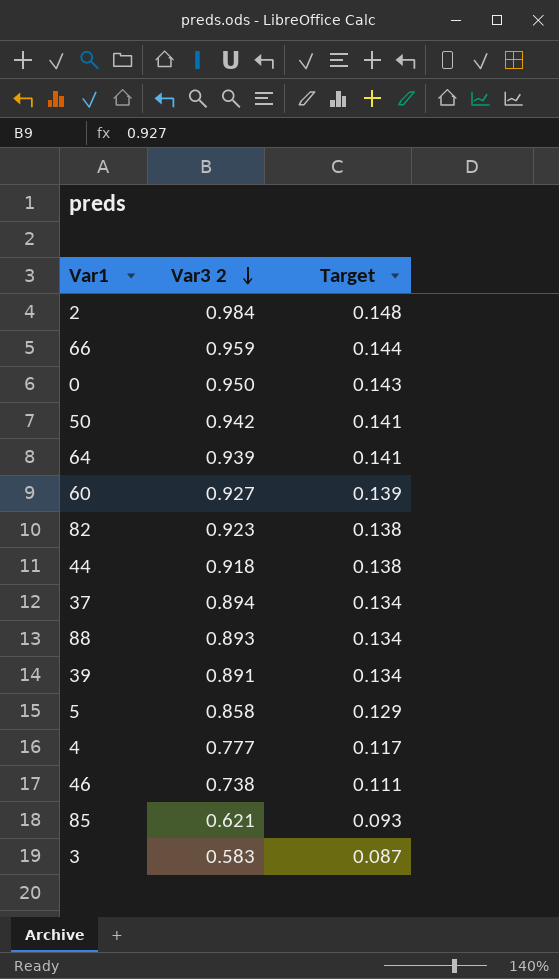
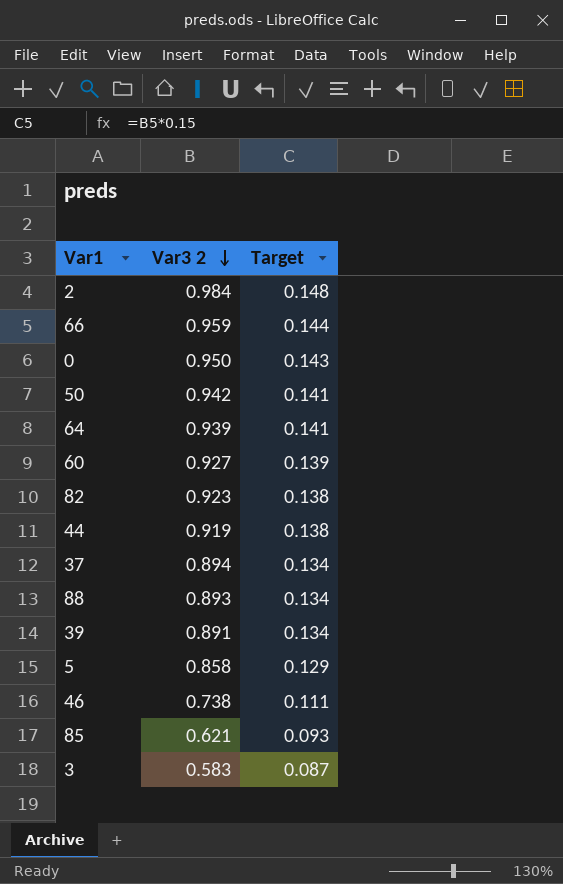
row 4: 0.777 | 0.117 -> none
44 | Var3 2: 0.918 -> 0.919

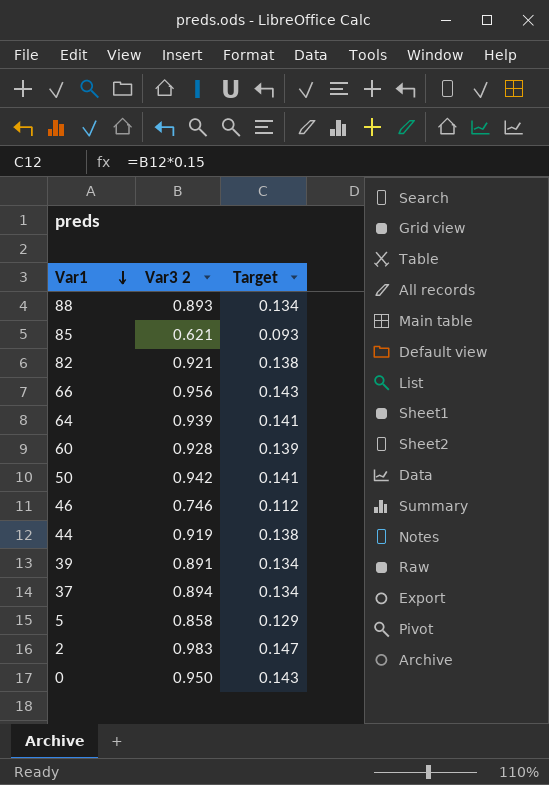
row order: Var3 2 descending -> Var1 descending
row 3: 0.583 | 0.087 -> none
82 | Var3 2: 0.923 -> 0.921
66 | Var3 2: 0.959 -> 0.956
66 | Target: 0.144 -> 0.143
60 | Var3 2: 0.927 -> 0.928
46 | Var3 2: 0.738 -> 0.746
46 | Target: 0.111 -> 0.112
2 | Var3 2: 0.984 -> 0.983
2 | Target: 0.148 -> 0.147

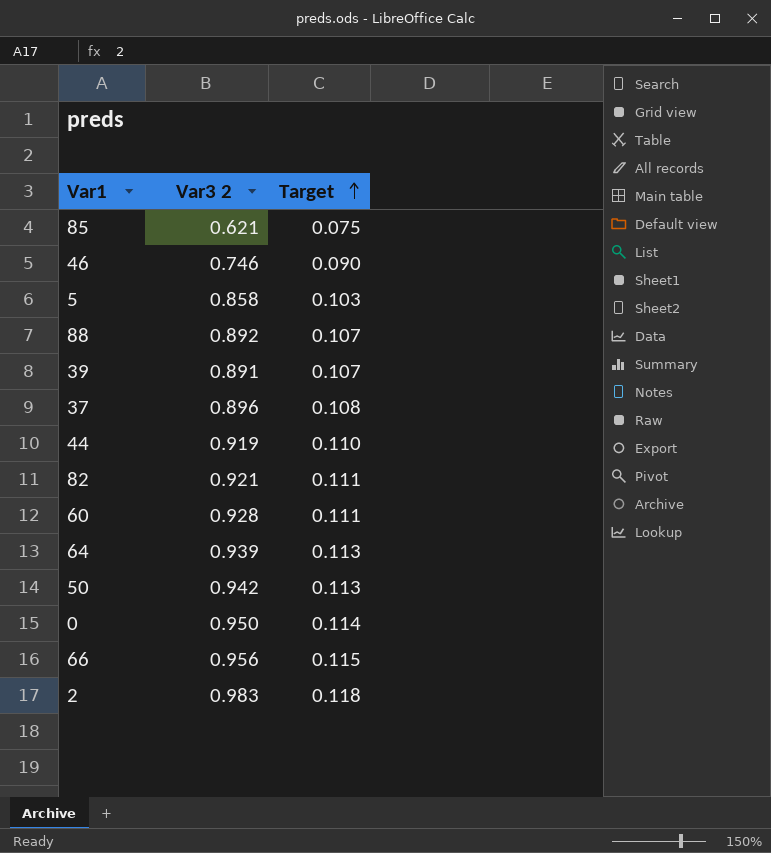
row order: Var1 descending -> Target ascending
column Target | formula: [Var3 2] * 0.15 -> [Var3 2] * 0.12
88 | Var3 2: 0.893 -> 0.892
37 | Var3 2: 0.894 -> 0.896

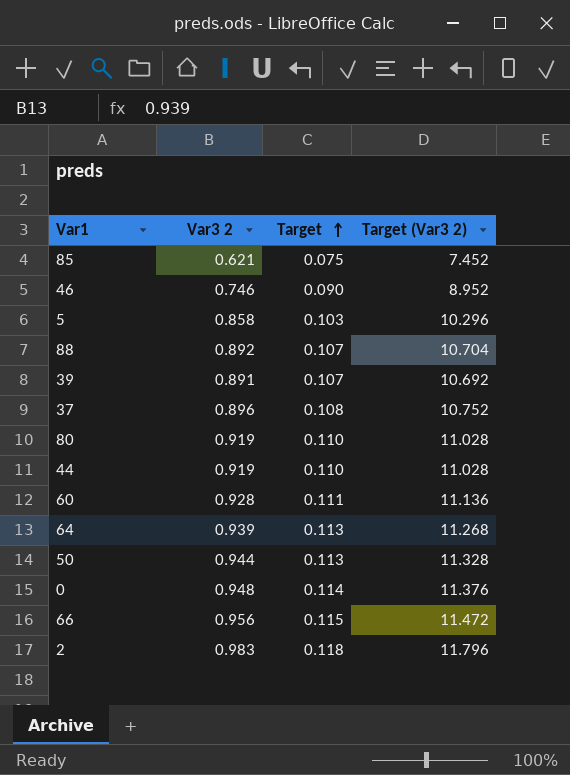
column Target (Var3 2) | formula: none -> [Var3 2] * 12
row 82: 0.921 | 0.111 -> none
row 80: none -> 0.919 | 0.110 | 11.028
50 | Var3 2: 0.942 -> 0.944
0 | Var3 2: 0.950 -> 0.948

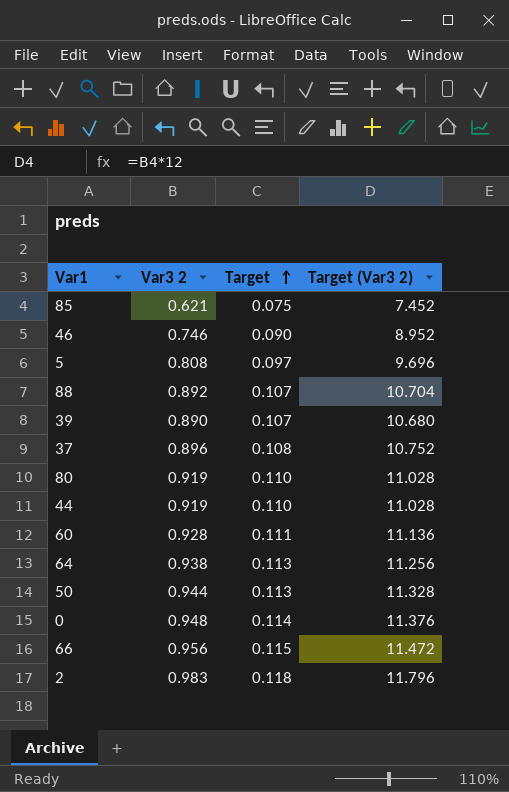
5 | Var3 2: 0.858 -> 0.808
5 | Target: 0.103 -> 0.097
5 | Target (Var3 2): 10.296 -> 9.696
39 | Var3 2: 0.891 -> 0.890
39 | Target (Var3 2): 10.692 -> 10.680
64 | Var3 2: 0.939 -> 0.938
64 | Target (Var3 2): 11.268 -> 11.256

